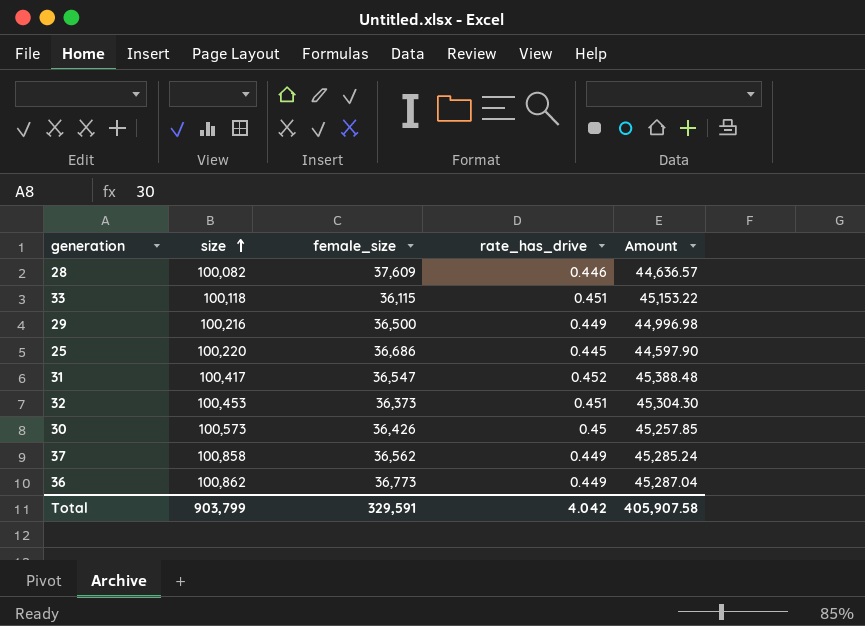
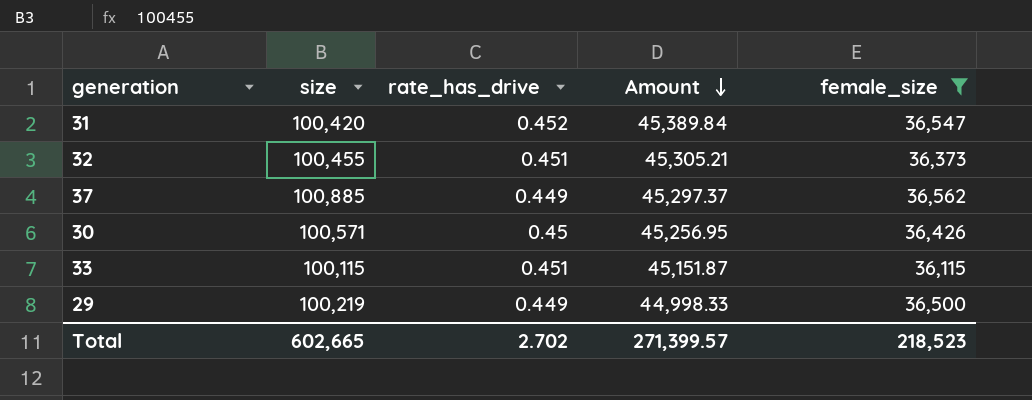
filter: none -> female_size <= 36,562
row order: size ascending -> Amount descending
column female_size | position: 3 -> 5
31 | size: 100,417 -> 100,420
31 | Amount: 45,388.48 -> 45,389.84
32 | size: 100,453 -> 100,455
32 | Amount: 45,304.30 -> 45,305.21
37 | size: 100,858 -> 100,885
37 | Amount: 45,285.24 -> 45,297.37
30 | size: 100,573 -> 100,571
30 | Amount: 45,257.85 -> 45,256.95
33 | size: 100,118 -> 100,115
33 | Amount: 45,153.22 -> 45,151.87
29 | size: 100,216 -> 100,219
29 | Amount: 44,996.98 -> 44,998.33
Total | size: 903,799 -> 602,665
Total | rate_has_drive: 4.042 -> 2.702
Total | Amount: 405,907.58 -> 271,399.57
Total | female_size: 329,591 -> 218,523

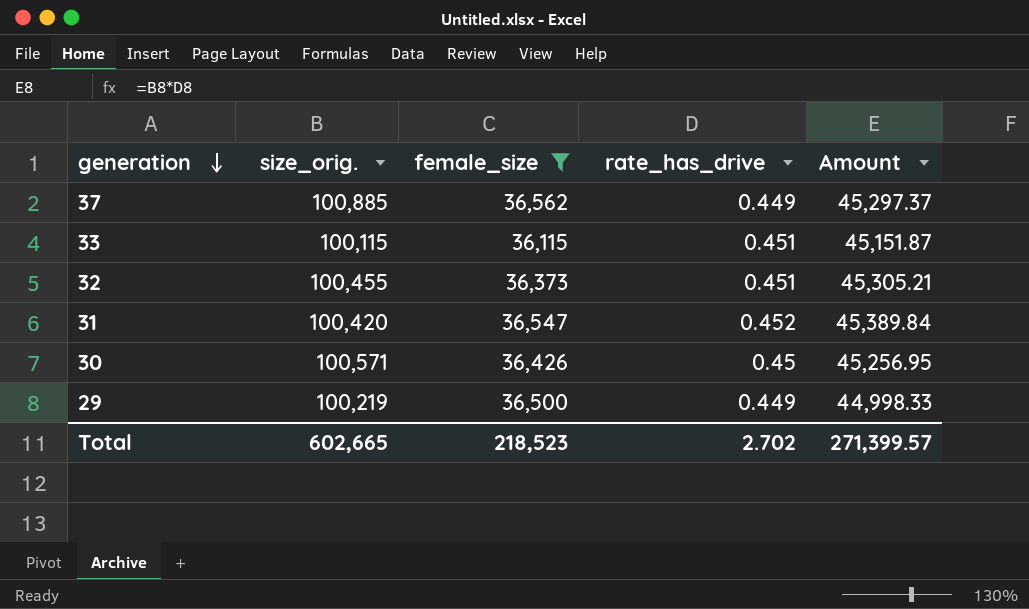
row order: Amount descending -> generation descending
column name: size -> size_orig.
column female_size | position: 5 -> 3

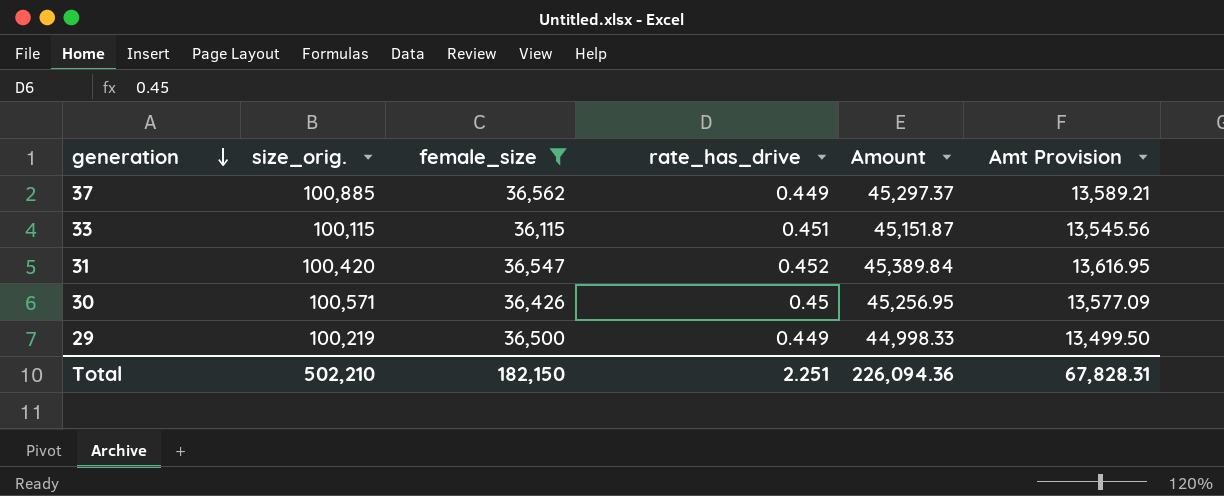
column Amt Provision | formula: none -> [Amount] * 0.3
row 32: 100,455 | 36,373 | 0.451 | 45,305.21 -> none
Total | size_orig.: 602,665 -> 502,210
Total | female_size: 218,523 -> 182,150
Total | rate_has_drive: 2.702 -> 2.251
Total | Amount: 271,399.57 -> 226,094.36

